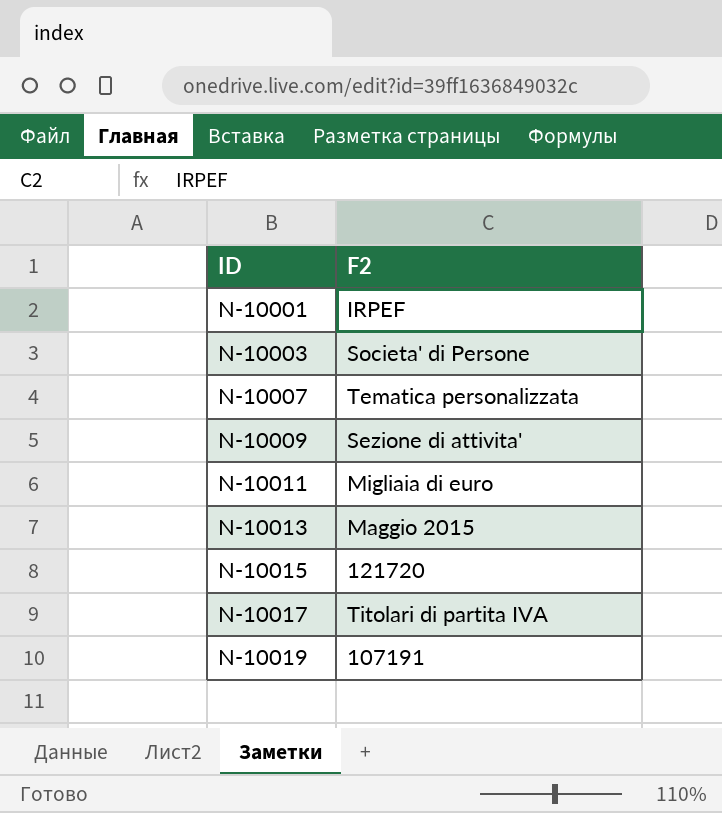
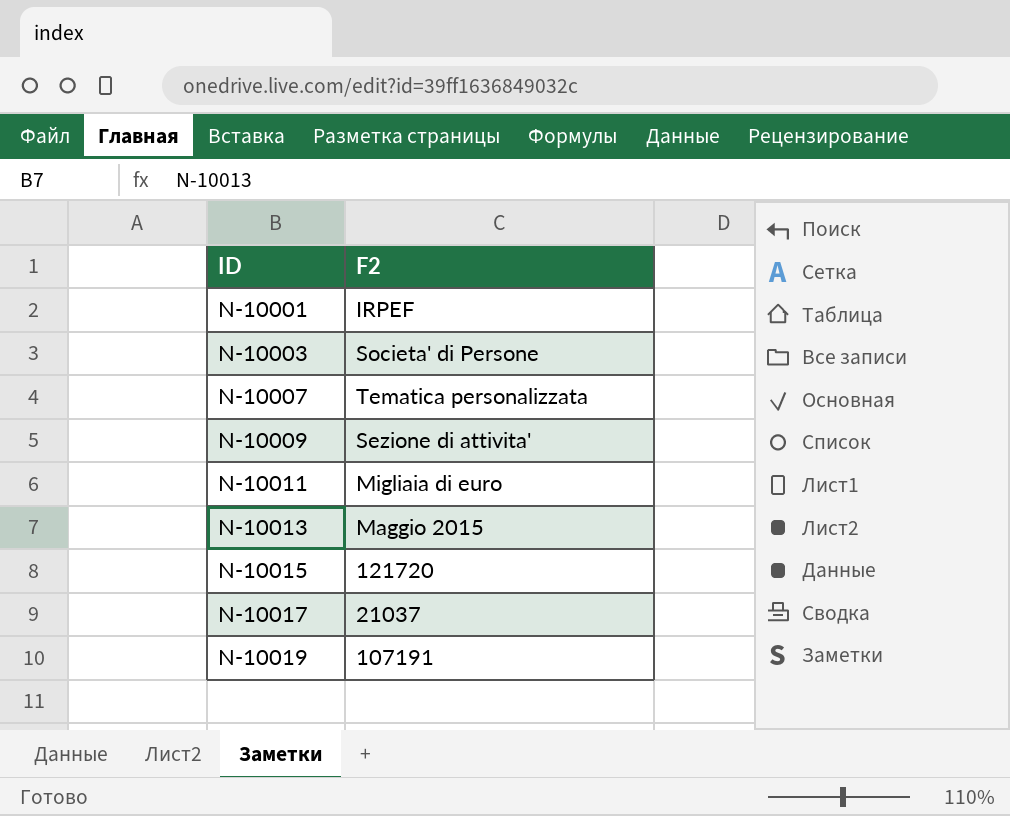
N-10017 | F2: Titolari di partita IVA -> 21037

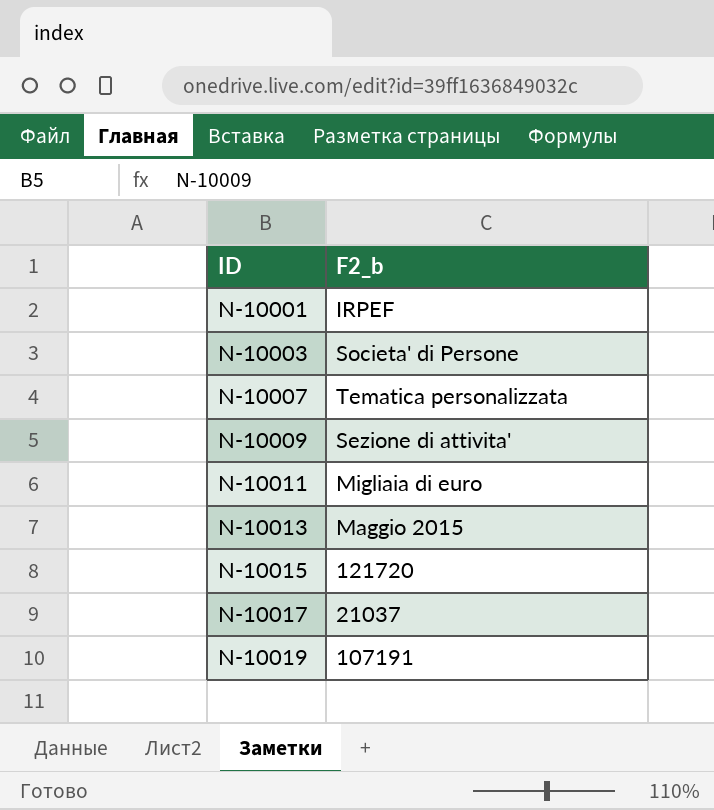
column name: F2 -> F2_b

